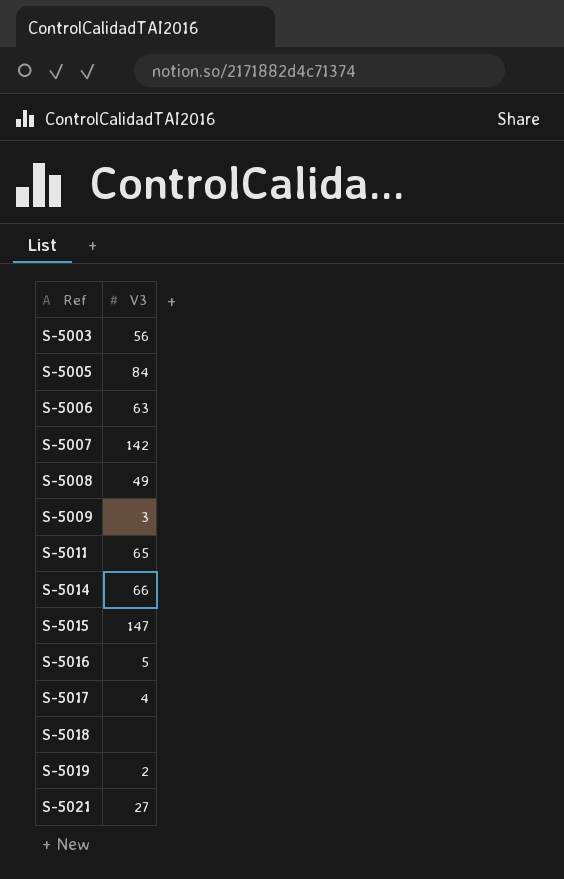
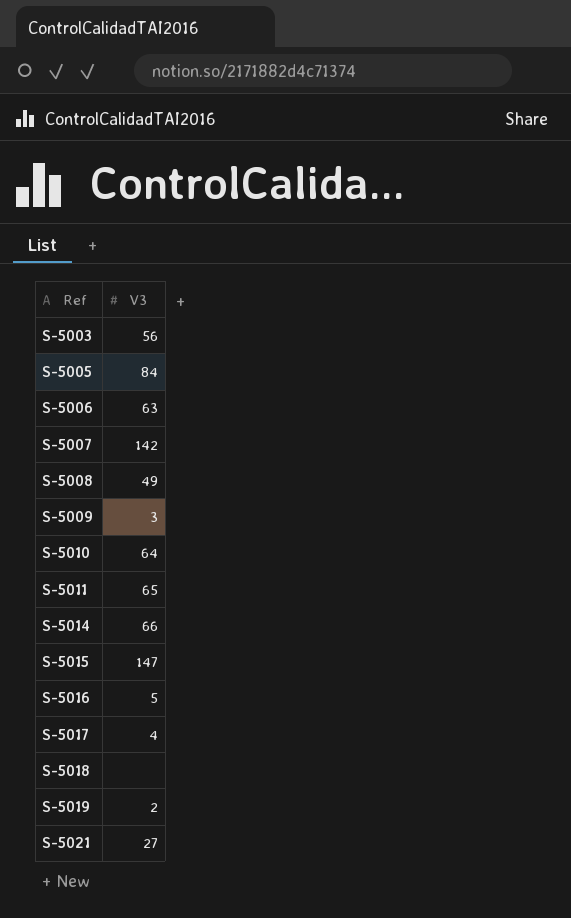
row S-5010: none -> 64

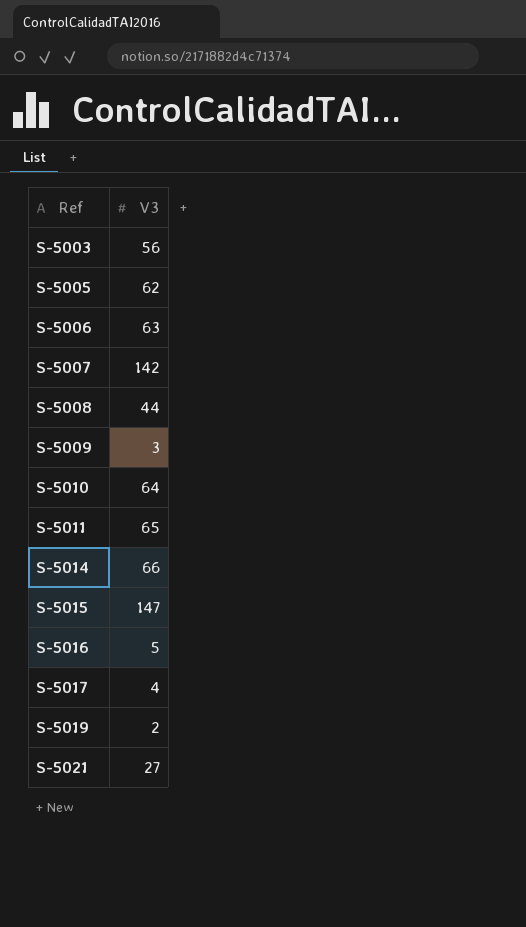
row S-5018: none -> none
S-5005 | V3: 84 -> 62
S-5008 | V3: 49 -> 44

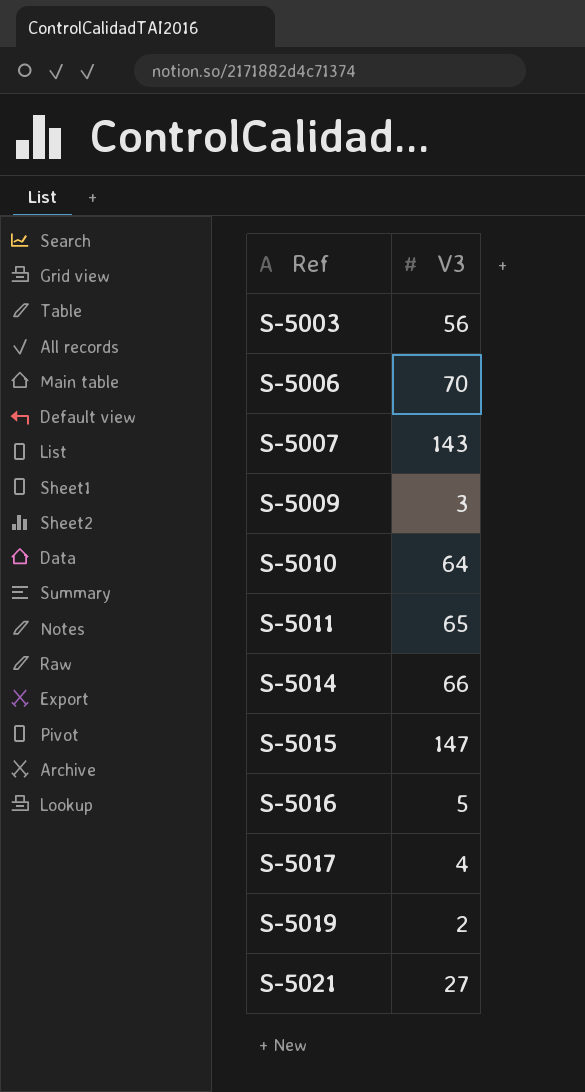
row S-5005: 62 -> none
row S-5008: 44 -> none
S-5006 | V3: 63 -> 70
S-5007 | V3: 142 -> 143

